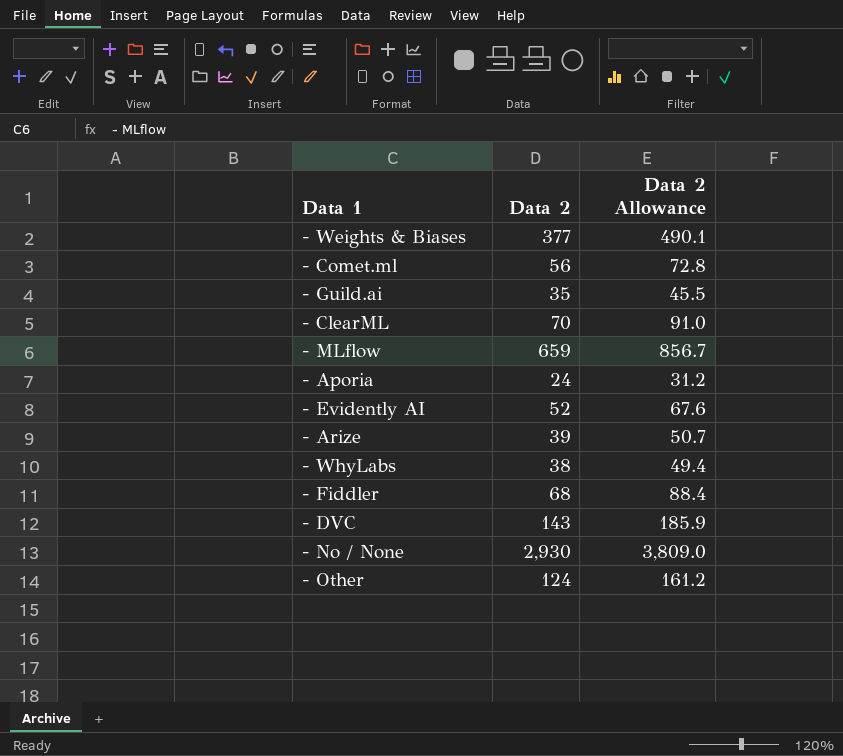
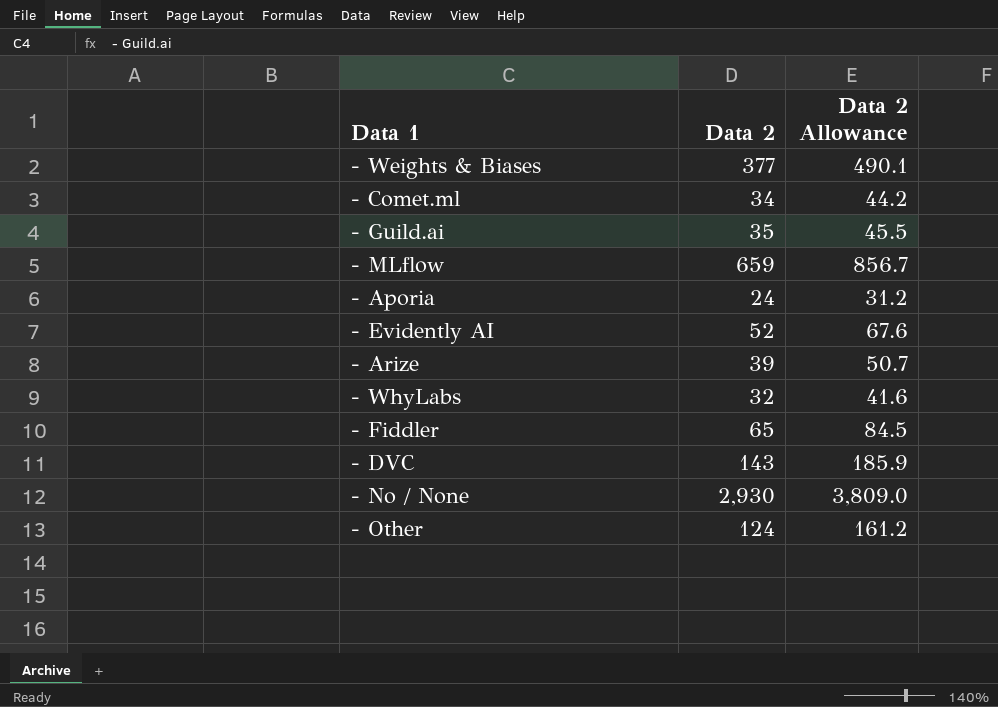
row - ClearML: 70 | 91.0 -> none
- Comet.ml | Data 2: 56 -> 34
- Comet.ml | Data 2 Allowance: 72.8 -> 44.2
- WhyLabs | Data 2: 38 -> 32
- WhyLabs | Data 2 Allowance: 49.4 -> 41.6
- Fiddler | Data 2: 68 -> 65
- Fiddler | Data 2 Allowance: 88.4 -> 84.5

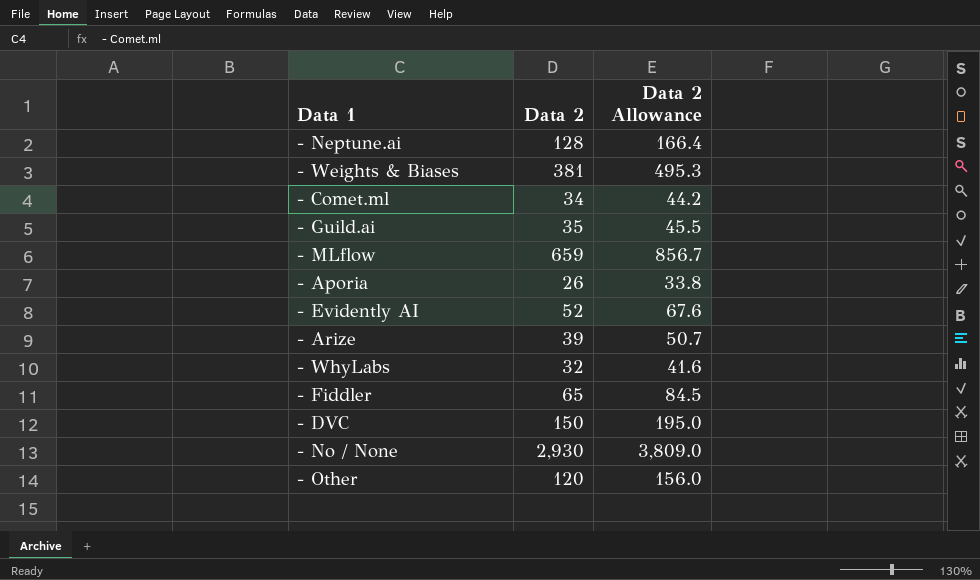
row - Neptune.ai: none -> 128 | 166.4
- Weights & Biases | Data 2: 377 -> 381
- Weights & Biases | Data 2 Allowance: 490.1 -> 495.3
- Aporia | Data 2: 24 -> 26
- Aporia | Data 2 Allowance: 31.2 -> 33.8
- DVC | Data 2: 143 -> 150
- DVC | Data 2 Allowance: 185.9 -> 195.0
- Other | Data 2: 124 -> 120
- Other | Data 2 Allowance: 161.2 -> 156.0

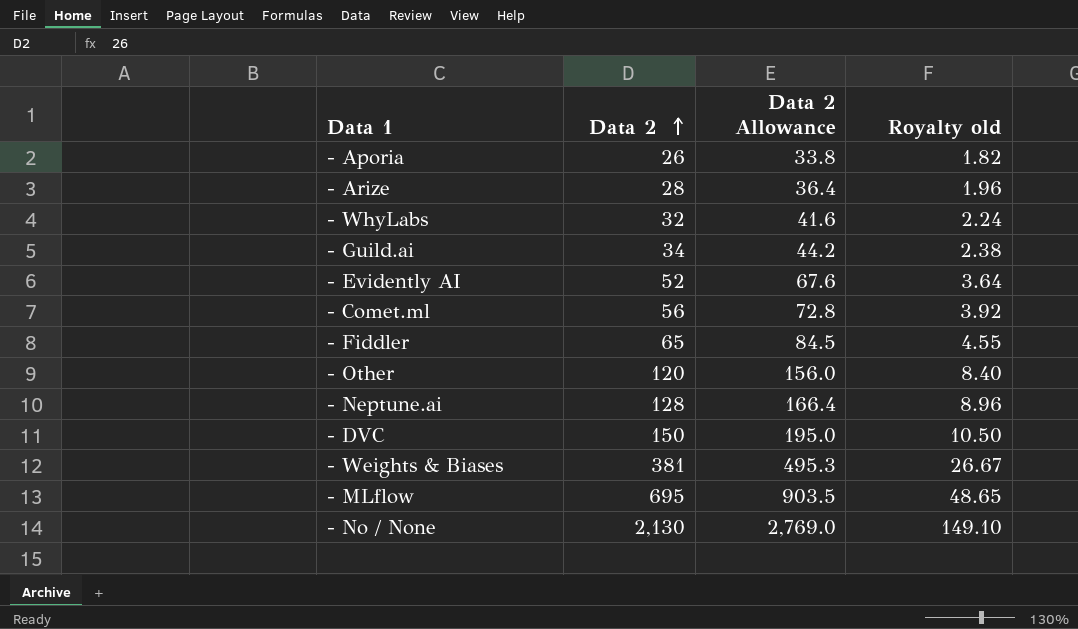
row order: none -> Data 2 ascending
column Royalty old | formula: none -> [Data 2] * 0.07
- Arize | Data 2: 39 -> 28
- Arize | Data 2 Allowance: 50.7 -> 36.4
- Guild.ai | Data 2: 35 -> 34
- Guild.ai | Data 2 Allowance: 45.5 -> 44.2
- Comet.ml | Data 2: 34 -> 56
- Comet.ml | Data 2 Allowance: 44.2 -> 72.8
- MLflow | Data 2: 659 -> 695
- MLflow | Data 2 Allowance: 856.7 -> 903.5
- No / None | Data 2: 2,930 -> 2,130
- No / None | Data 2 Allowance: 3,809.0 -> 2,769.0

